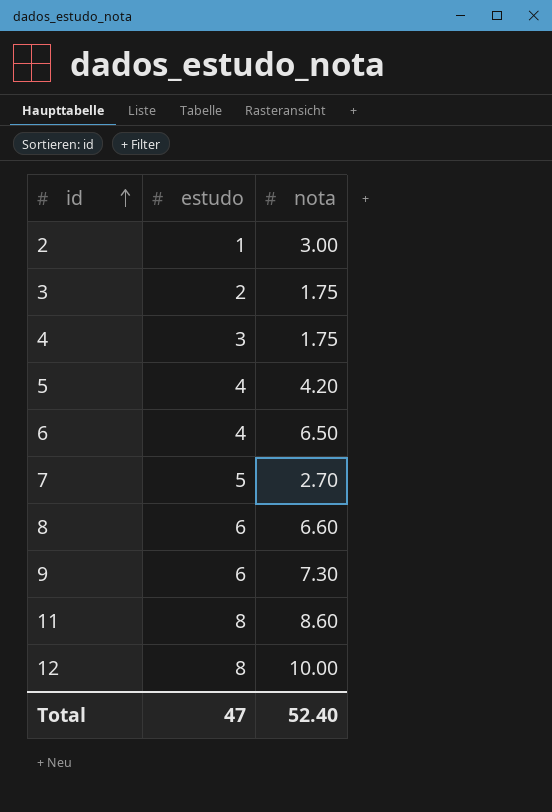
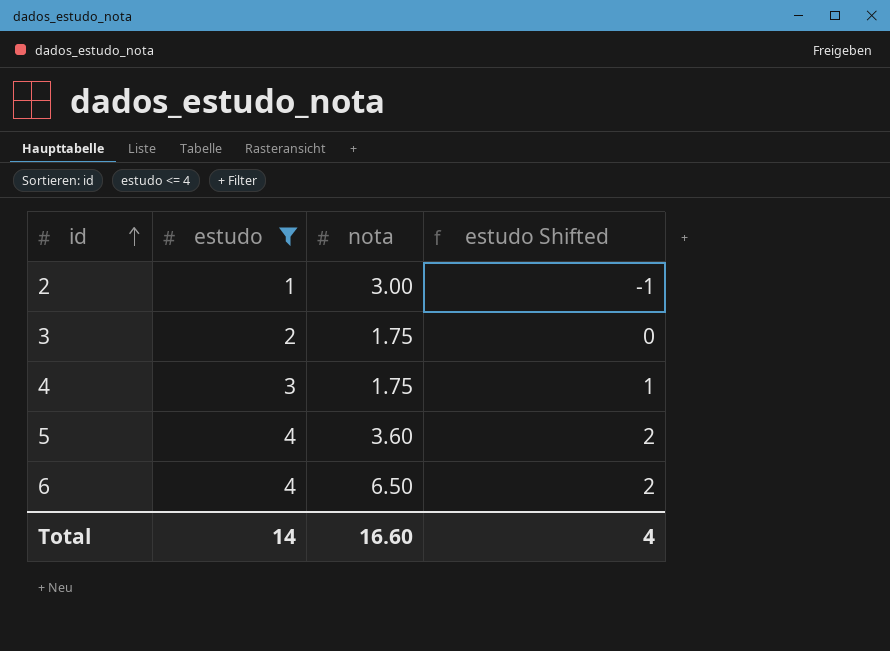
filter: none -> estudo <= 4
column estudo Shifted | formula: none -> [estudo] - 2
5 | nota: 4.20 -> 3.60
Total | estudo: 47 -> 14
Total | nota: 52.40 -> 16.60

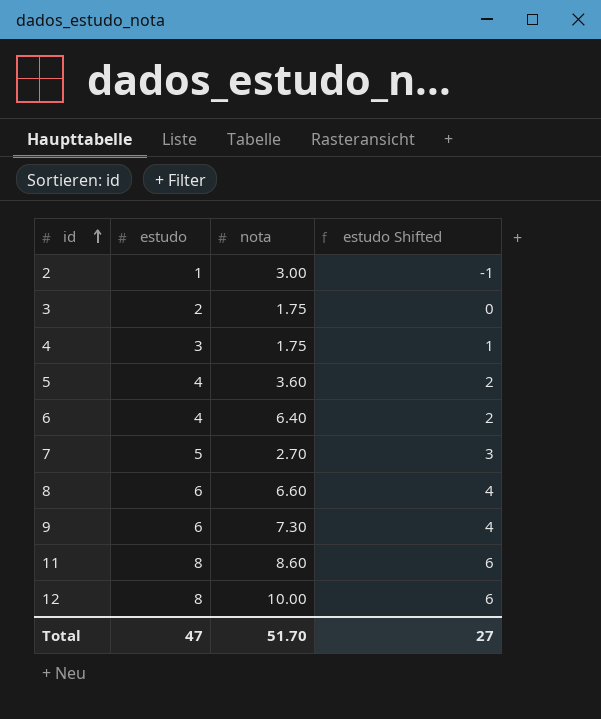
filter: estudo <= 4 -> none
6 | nota: 6.50 -> 6.40
Total | estudo: 14 -> 47
Total | nota: 16.60 -> 51.70
Total | estudo Shifted: 4 -> 27

